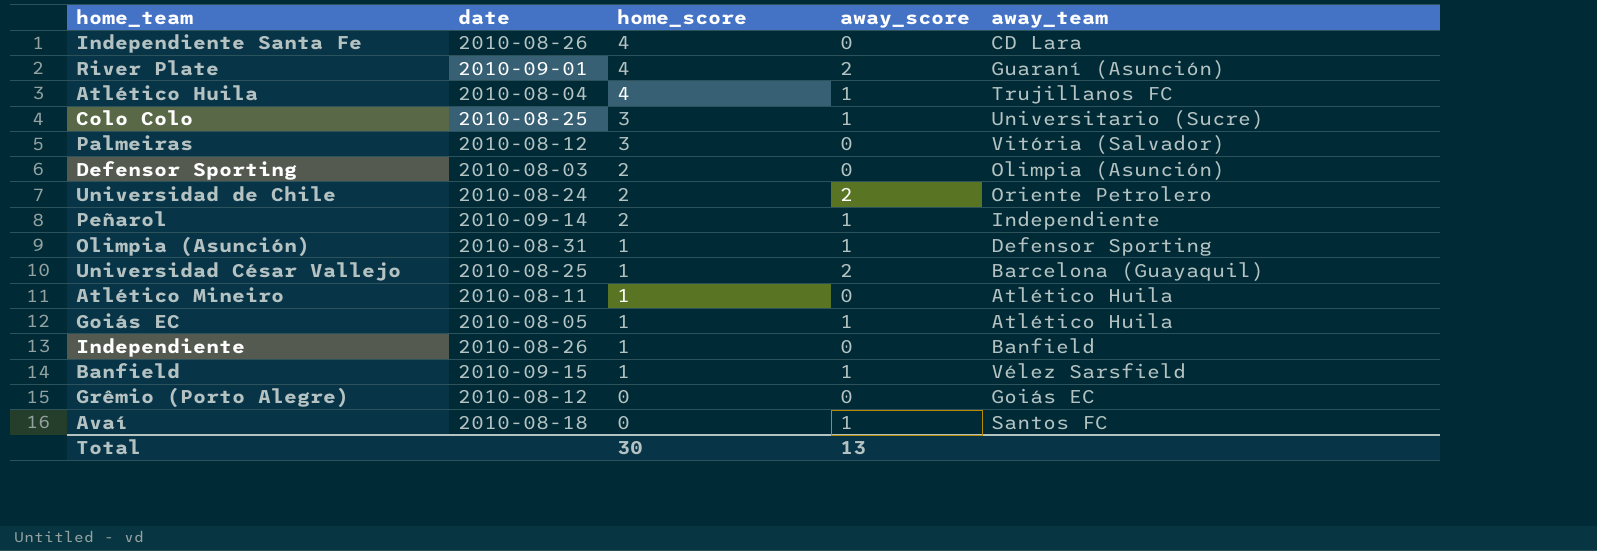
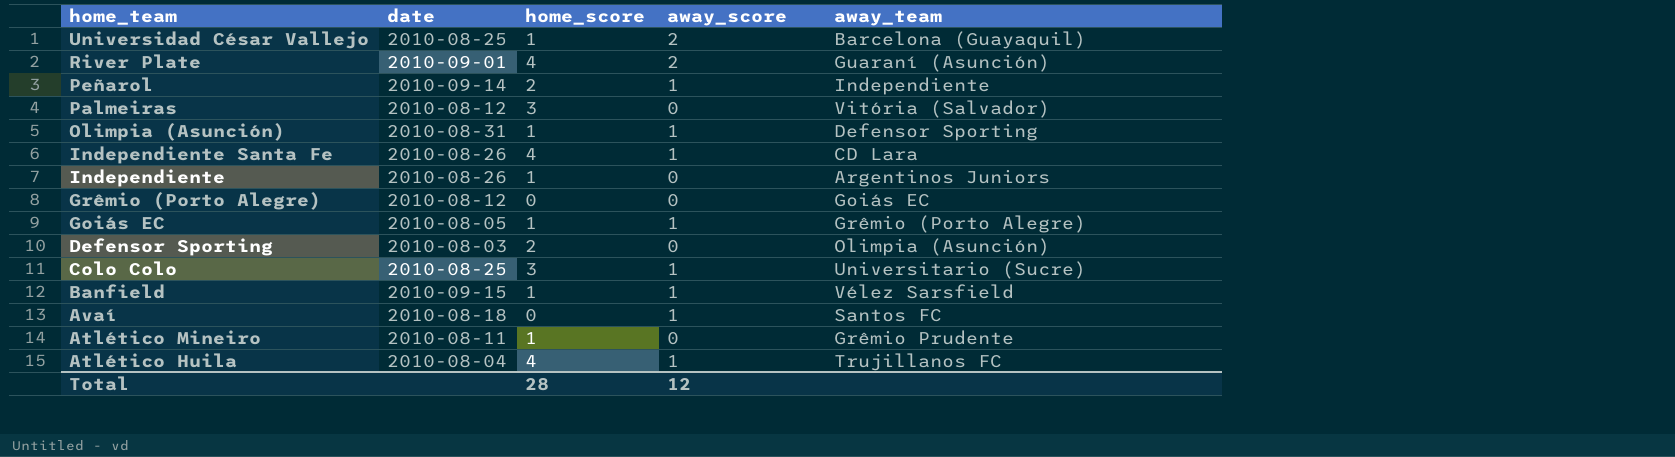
row order: home_score descending -> home_team descending
row Universidad de Chile: 2010-08-24 | 2 | 2 | Oriente Petrolero -> none
Independiente Santa Fe | away_score: 0 -> 1
Independiente | away_team: Banfield -> Argentinos Juniors
Goiás EC | away_team: Atlético Huila -> Grêmio (Porto Alegre)
Atlético Mineiro | away_team: Atlético Huila -> Grêmio Prudente
Total | home_score: 30 -> 28
Total | away_score: 13 -> 12

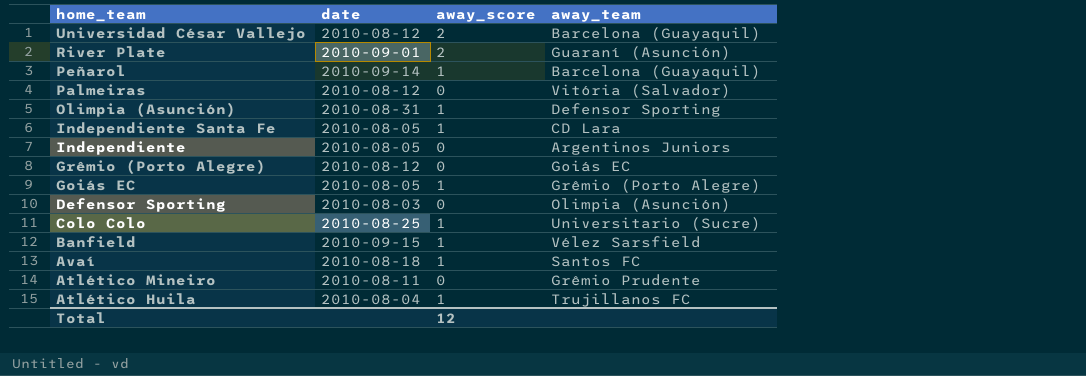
column home_score | position: 3 -> none
Universidad César Vallejo | date: 2010-08-25 -> 2010-08-12
Peñarol | away_team: Independiente -> Barcelona (Guayaquil)
Independiente Santa Fe | date: 2010-08-26 -> 2010-08-05
Independiente | date: 2010-08-26 -> 2010-08-05

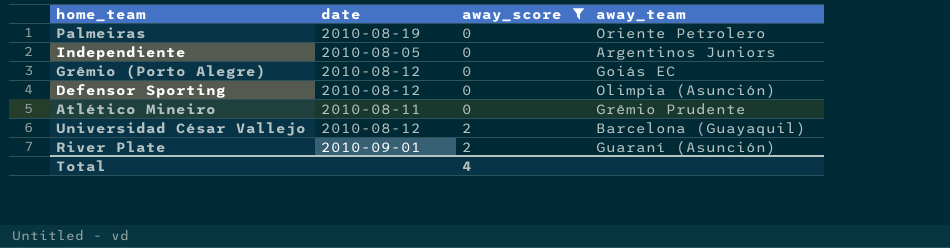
filter: none -> away_score != 1
row order: home_team descending -> away_score ascending
Palmeiras | date: 2010-08-12 -> 2010-08-19
Palmeiras | away_team: Vitória (Salvador) -> Oriente Petrolero
Defensor Sporting | date: 2010-08-03 -> 2010-08-12
Total | away_score: 12 -> 4

